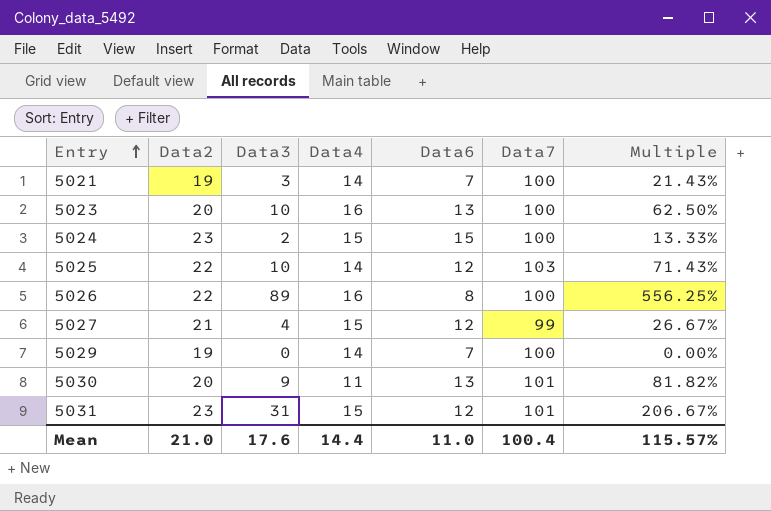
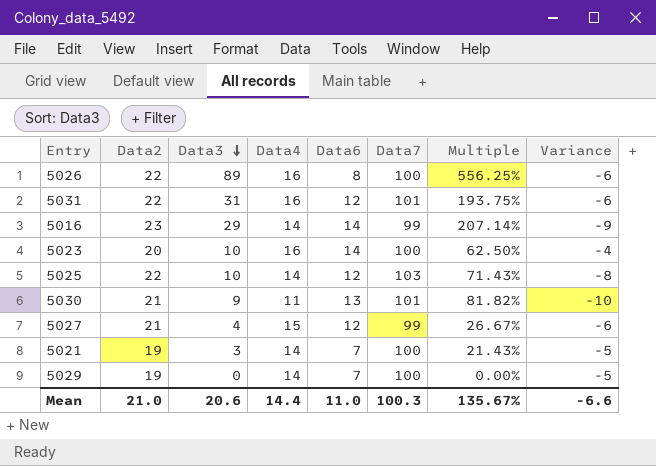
row order: Entry ascending -> Data3 descending
column Variance | formula: none -> [Data4] - [Data2]
row 5024: 23 | 2 | 15 | 15 | 100 | 13.33% -> none
5031 | Data2: 23 -> 22
5031 | Data4: 15 -> 16
5031 | Multiple: 206.67% -> 193.75%
row 5016: none -> 23 | 29 | 14 | 14 | 99 | 207.14% | -9
5023 | Data6: 13 -> 14
5030 | Data2: 20 -> 21
Mean | Data3: 17.6 -> 20.6
Mean | Data7: 100.4 -> 100.3
Mean | Multiple: 115.57% -> 135.67%

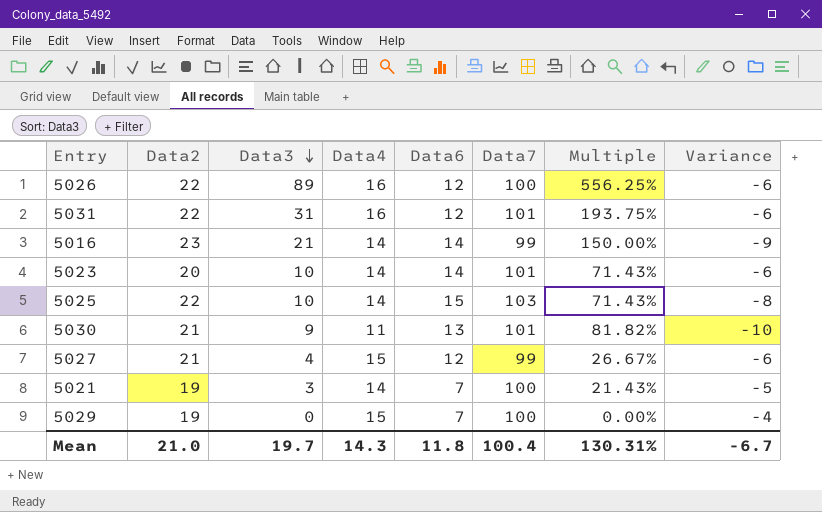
5026 | Data6: 8 -> 12
5016 | Data3: 29 -> 21
5016 | Multiple: 207.14% -> 150.00%
5023 | Data4: 16 -> 14
5023 | Data7: 100 -> 101
5023 | Multiple: 62.50% -> 71.43%
5023 | Variance: -4 -> -6
5025 | Data6: 12 -> 15
5029 | Data4: 14 -> 15
5029 | Variance: -5 -> -4
Mean | Data3: 20.6 -> 19.7
Mean | Data4: 14.4 -> 14.3
Mean | Data6: 11.0 -> 11.8
Mean | Data7: 100.3 -> 100.4
Mean | Multiple: 135.67% -> 130.31%
Mean | Variance: -6.6 -> -6.7

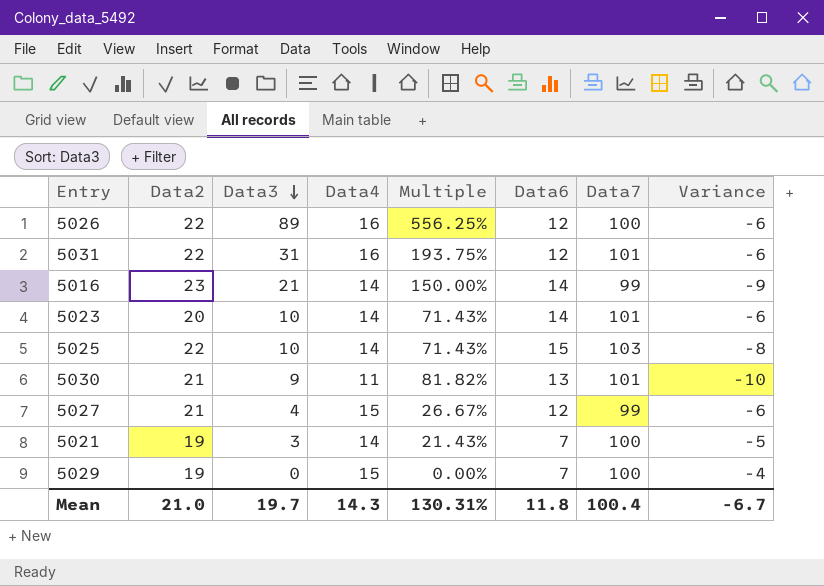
column Multiple | position: 7 -> 5

